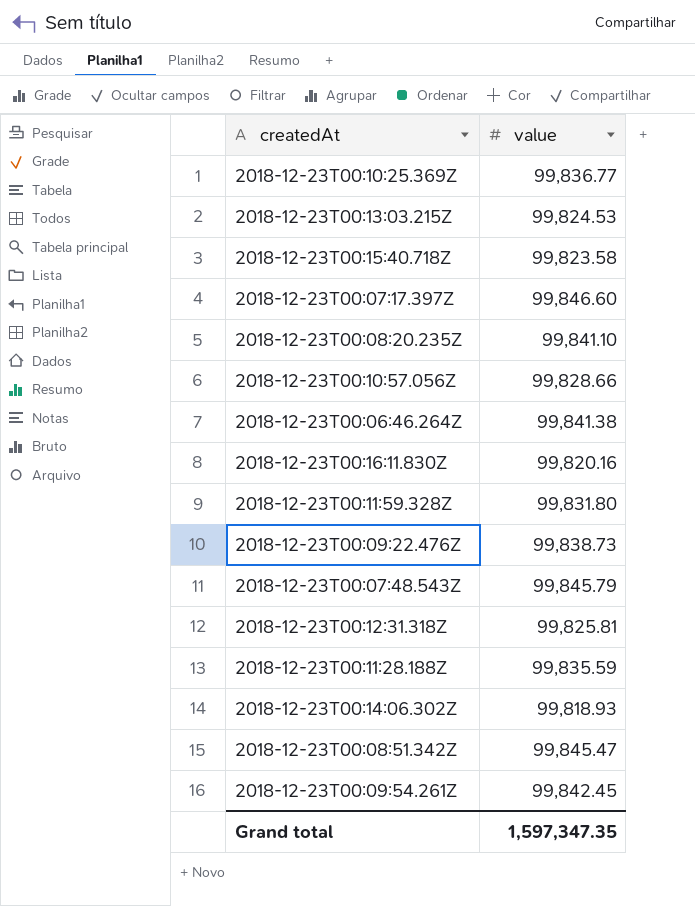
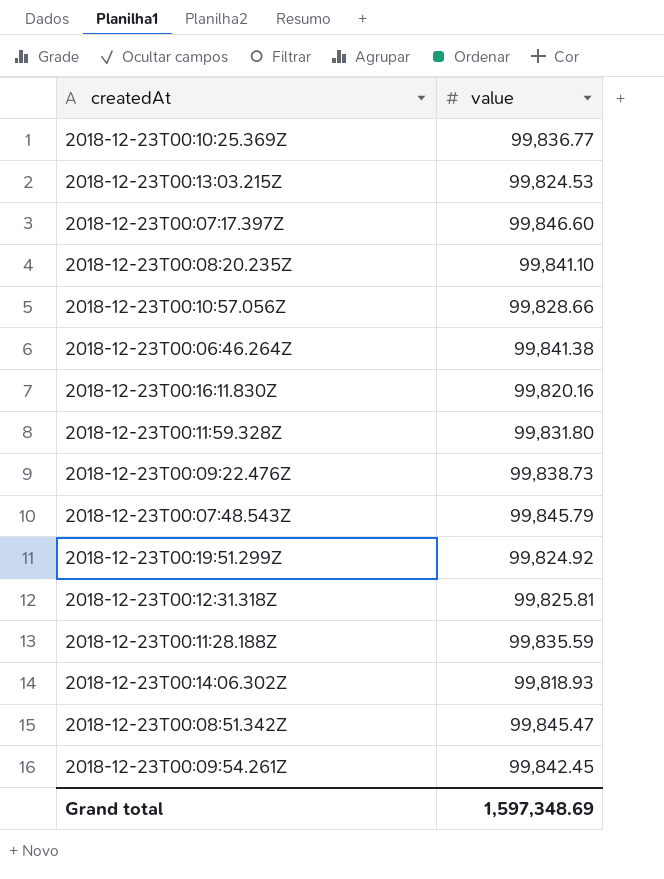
row 2018-12-23T00:15:40.718Z: 99,823.58 -> none
row 2018-12-23T00:19:51.299Z: none -> 99,824.92
Grand total | value: 1,597,347.35 -> 1,597,348.69

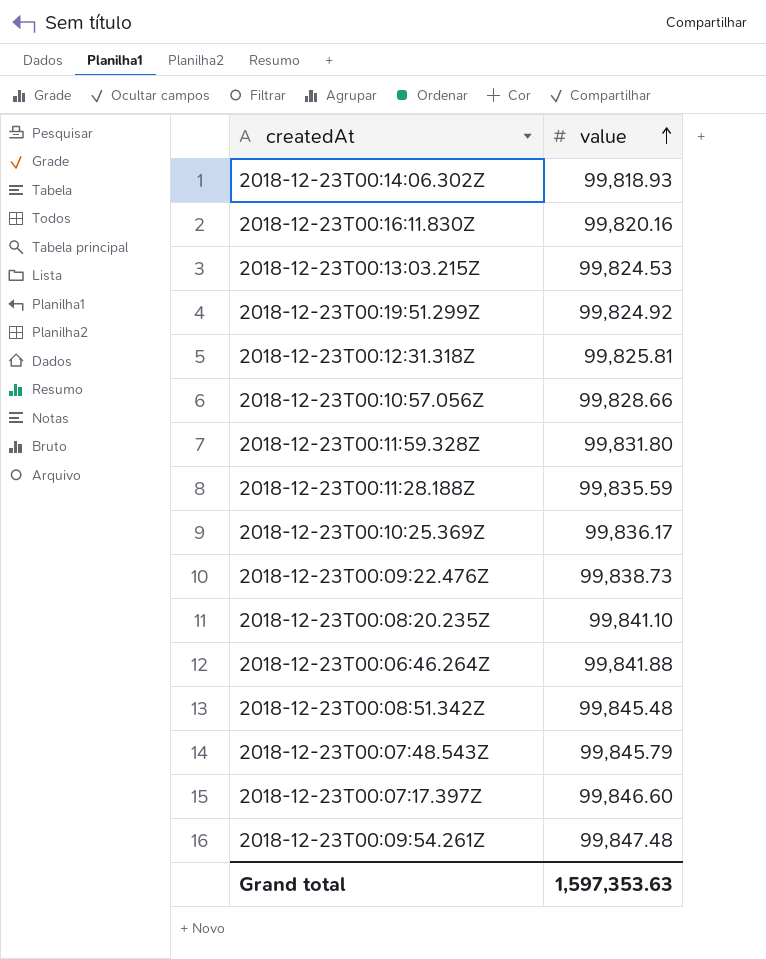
row order: none -> value ascending
2018-12-23T00:10:25.369Z | value: 99,836.77 -> 99,836.17
2018-12-23T00:06:46.264Z | value: 99,841.38 -> 99,841.88
2018-12-23T00:08:51.342Z | value: 99,845.47 -> 99,845.48
2018-12-23T00:09:54.261Z | value: 99,842.45 -> 99,847.48
Grand total | value: 1,597,348.69 -> 1,597,353.63

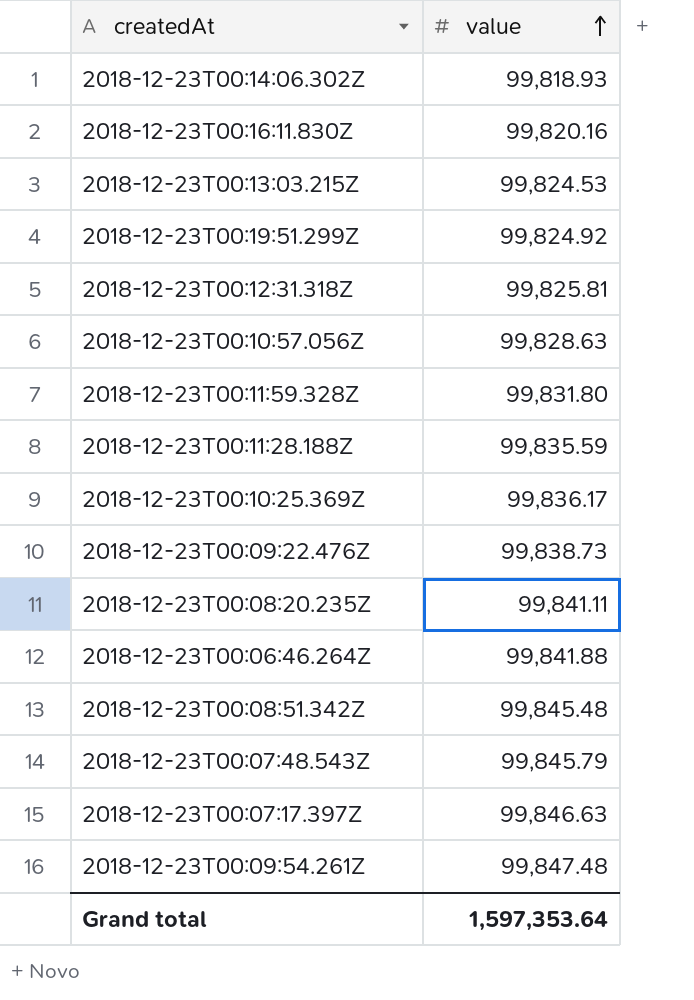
2018-12-23T00:10:57.056Z | value: 99,828.66 -> 99,828.63
2018-12-23T00:08:20.235Z | value: 99,841.10 -> 99,841.11
2018-12-23T00:07:17.397Z | value: 99,846.60 -> 99,846.63
Grand total | value: 1,597,353.63 -> 1,597,353.64

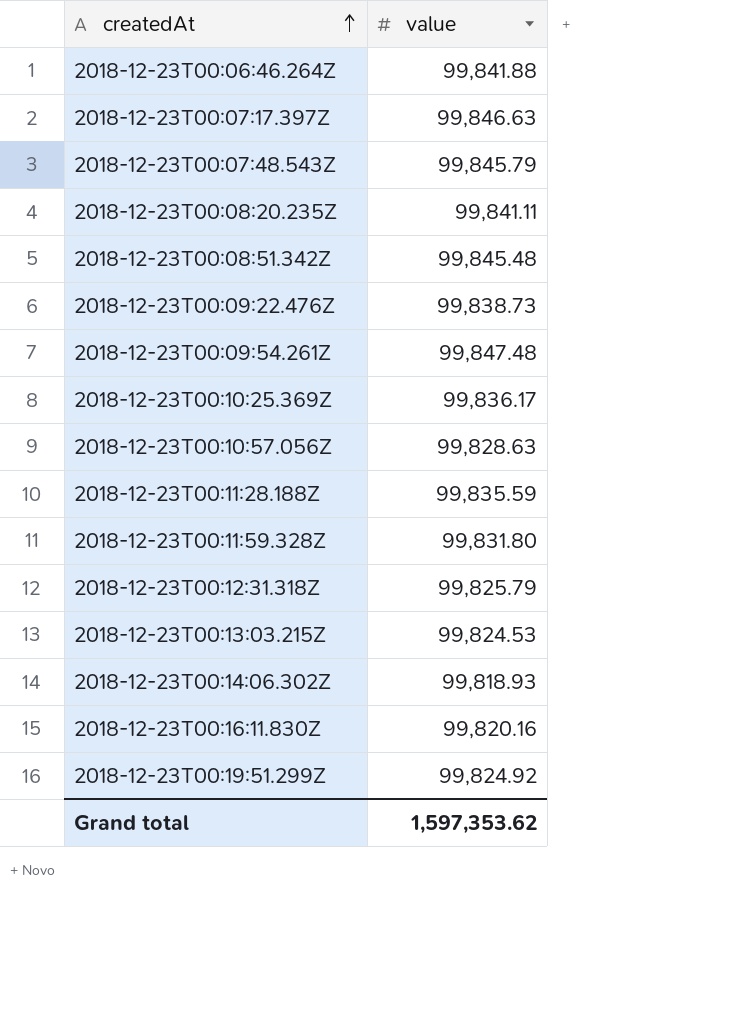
row order: value ascending -> createdAt ascending
2018-12-23T00:12:31.318Z | value: 99,825.81 -> 99,825.79
Grand total | value: 1,597,353.64 -> 1,597,353.62

